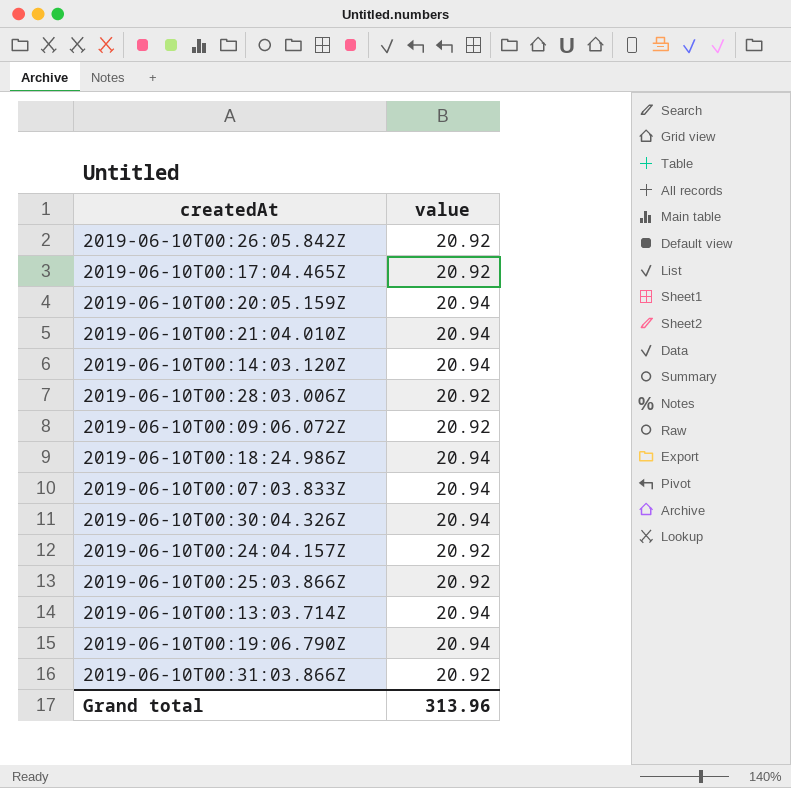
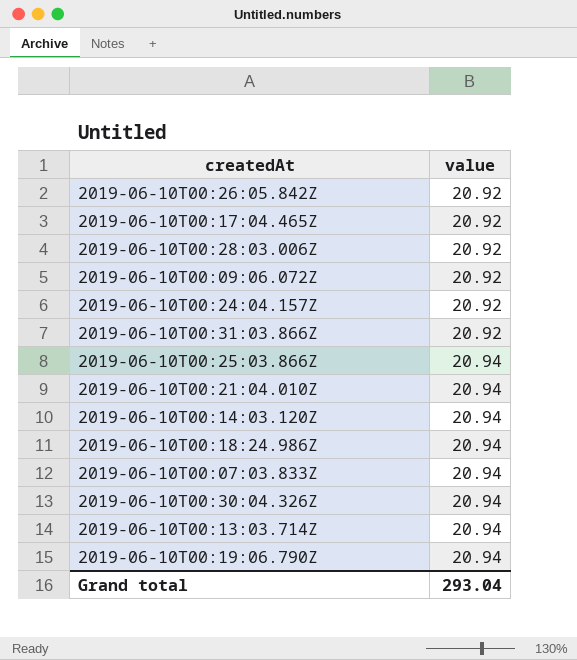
row order: none -> value ascending
row 2019-06-10T00:20:05.159Z: 20.94 -> none
2019-06-10T00:25:03.866Z | value: 20.92 -> 20.94
Grand total | value: 313.96 -> 293.04

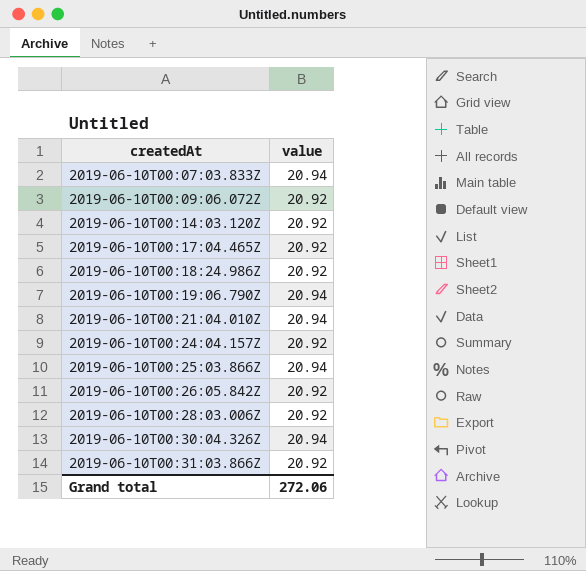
row order: value ascending -> createdAt ascending
row 2019-06-10T00:13:03.714Z: 20.94 -> none
2019-06-10T00:14:03.120Z | value: 20.94 -> 20.92
2019-06-10T00:18:24.986Z | value: 20.94 -> 20.92
Grand total | value: 293.04 -> 272.06

